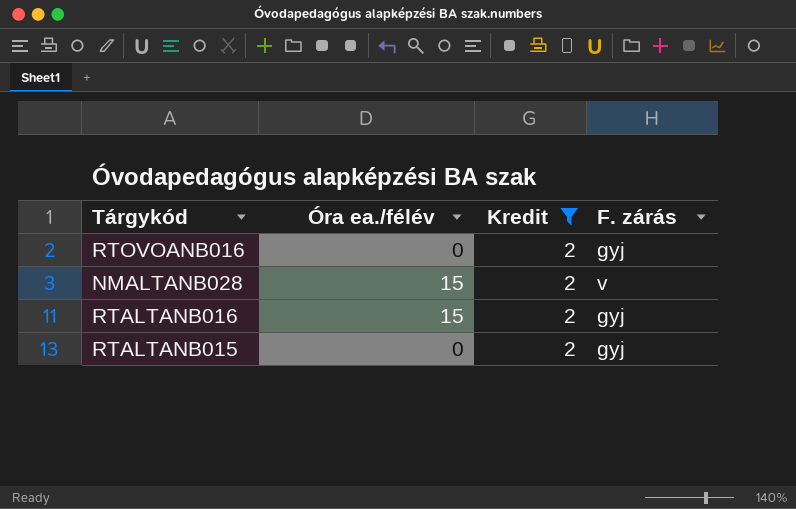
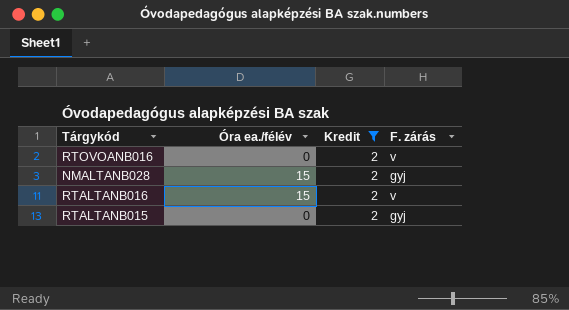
RTOVOANB016 | F. zárás: gyj -> v
NMALTANB028 | F. zárás: v -> gyj
RTALTANB016 | F. zárás: gyj -> v

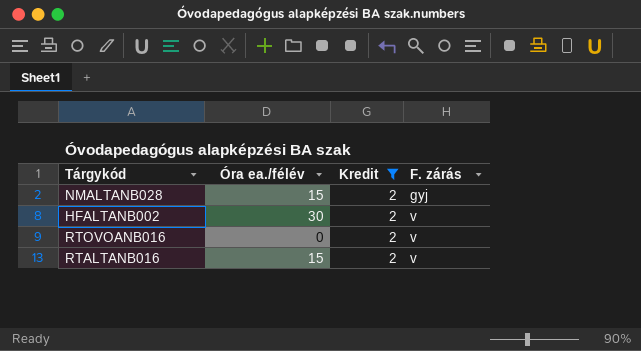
row order: none -> F. zárás ascending
row RTALTANB015: 0 | 2 | gyj -> none
row HFALTANB002: none -> 30 | 2 | v

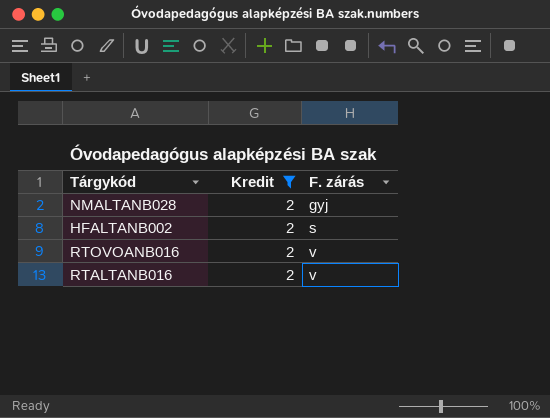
column Óra ea./félév | position: 2 -> none
HFALTANB002 | F. zárás: v -> s

